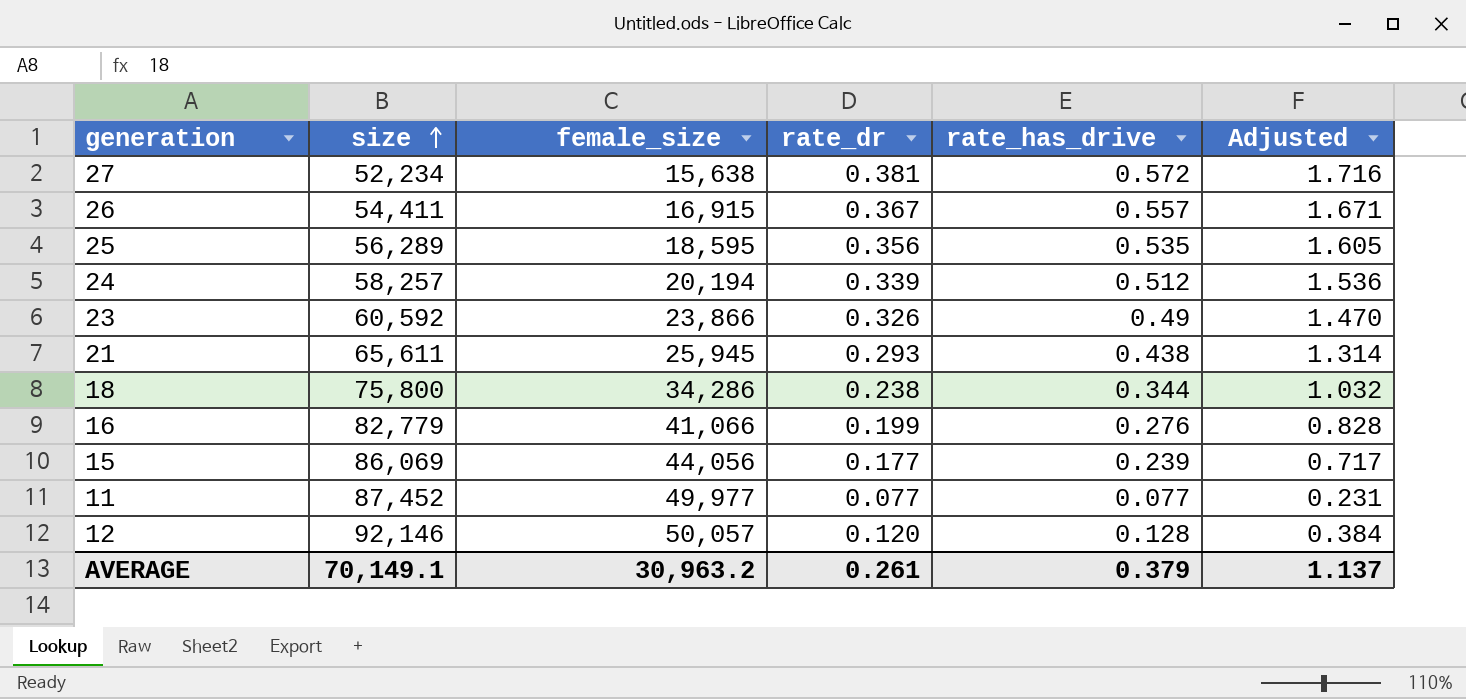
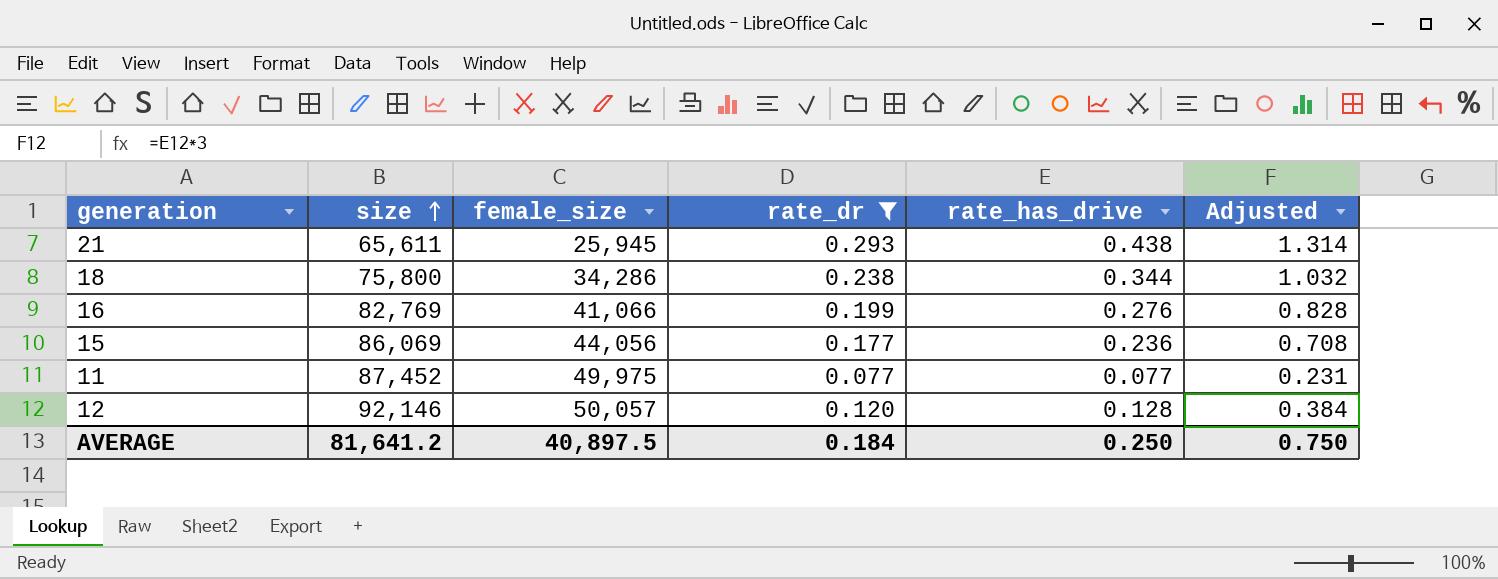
filter: none -> rate_dr <= 0.293
16 | size: 82,779 -> 82,769
15 | rate_has_drive: 0.239 -> 0.236
15 | Adjusted: 0.717 -> 0.708
11 | female_size: 49,977 -> 49,975
AVERAGE | size: 70,149.1 -> 81,641.2
AVERAGE | female_size: 30,963.2 -> 40,897.5
AVERAGE | rate_dr: 0.261 -> 0.184
AVERAGE | rate_has_drive: 0.379 -> 0.250
AVERAGE | Adjusted: 1.137 -> 0.750

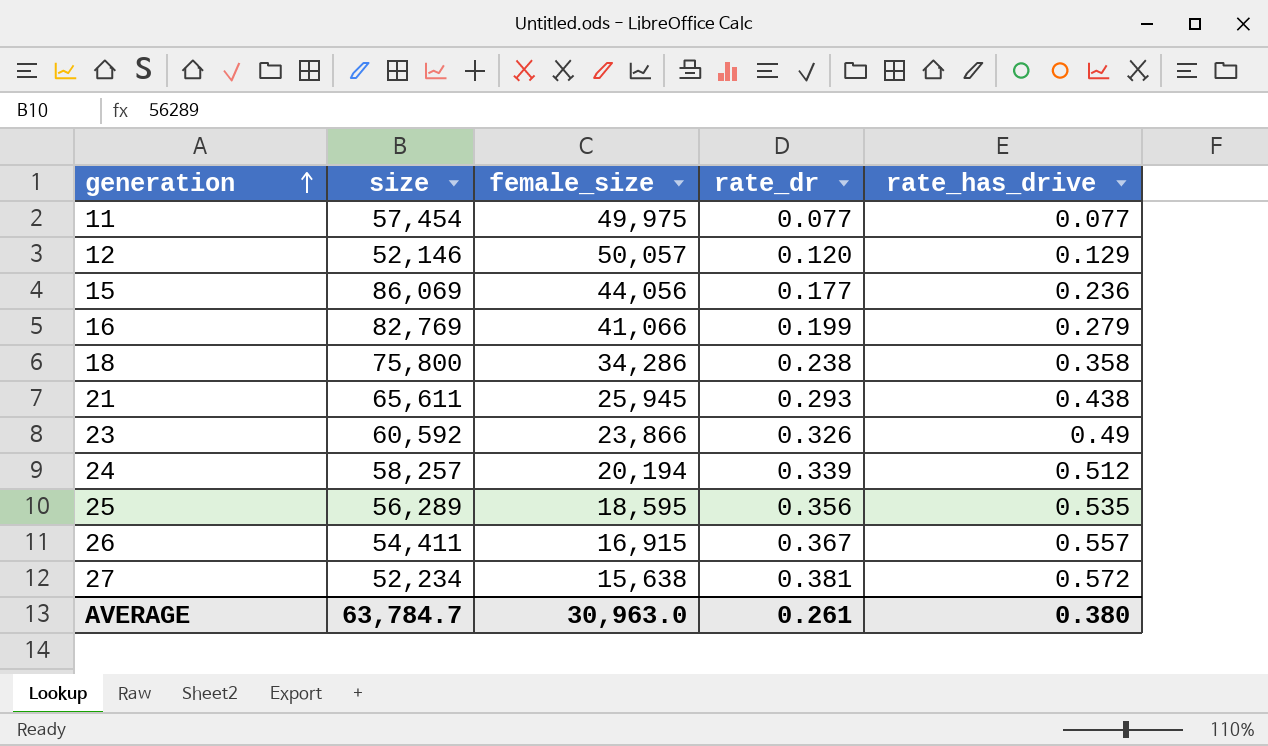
filter: rate_dr <= 0.293 -> none
row order: size ascending -> generation ascending
column Adjusted | formula: [rate_has_drive] * 3 -> none
11 | size: 87,452 -> 57,454
12 | size: 92,146 -> 52,146
12 | rate_has_drive: 0.128 -> 0.129
16 | rate_has_drive: 0.276 -> 0.279
18 | rate_has_drive: 0.344 -> 0.358
AVERAGE | size: 81,641.2 -> 63,784.7
AVERAGE | female_size: 40,897.5 -> 30,963.0
AVERAGE | rate_dr: 0.184 -> 0.261
AVERAGE | rate_has_drive: 0.250 -> 0.380

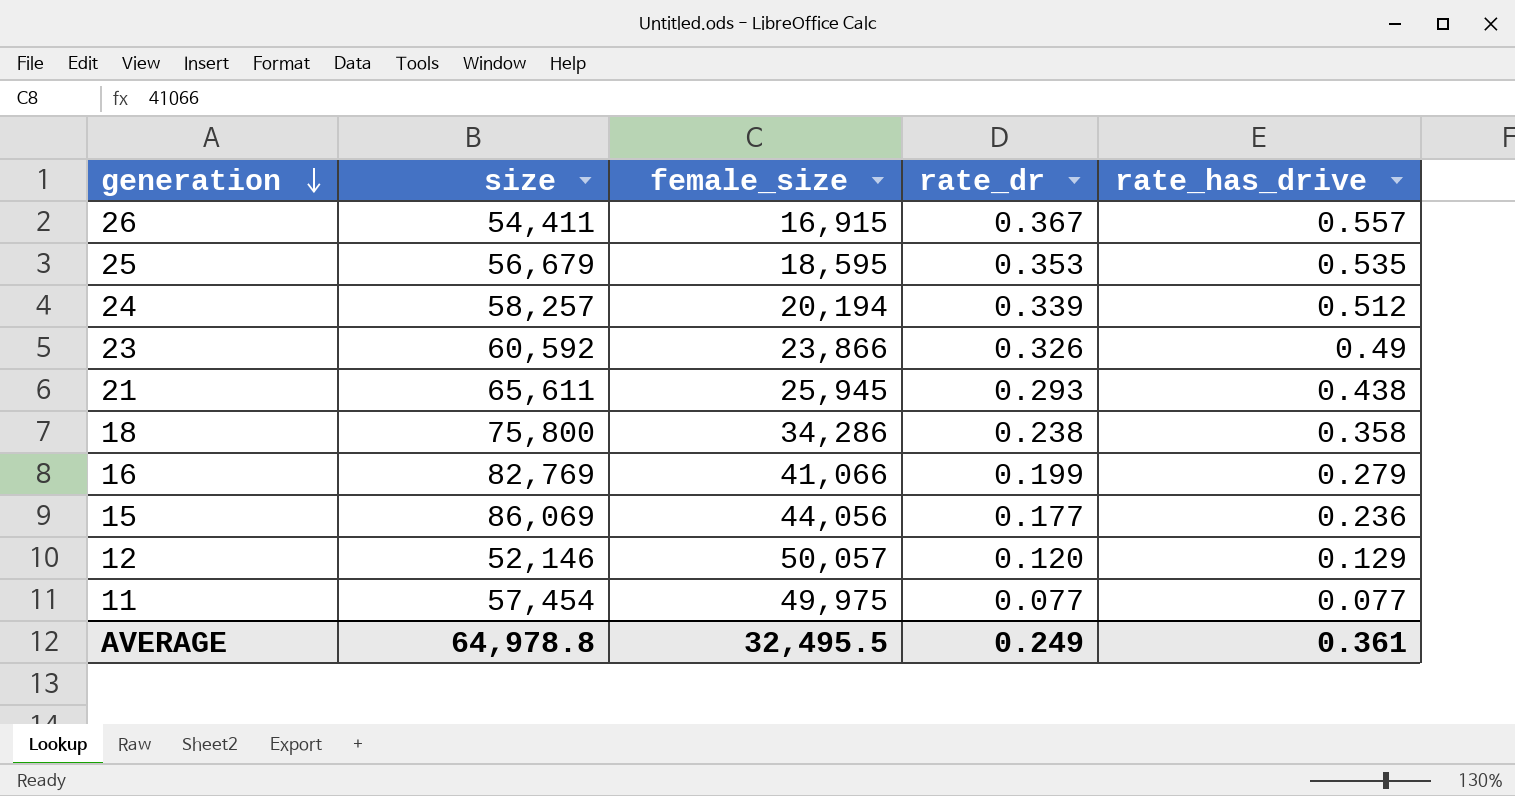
row order: generation ascending -> generation descending
row 27: 52,234 | 15,638 | 0.381 | 0.572 -> none
25 | size: 56,289 -> 56,679
25 | rate_dr: 0.356 -> 0.353
AVERAGE | size: 63,784.7 -> 64,978.8
AVERAGE | female_size: 30,963.0 -> 32,495.5
AVERAGE | rate_dr: 0.261 -> 0.249
AVERAGE | rate_has_drive: 0.380 -> 0.361

